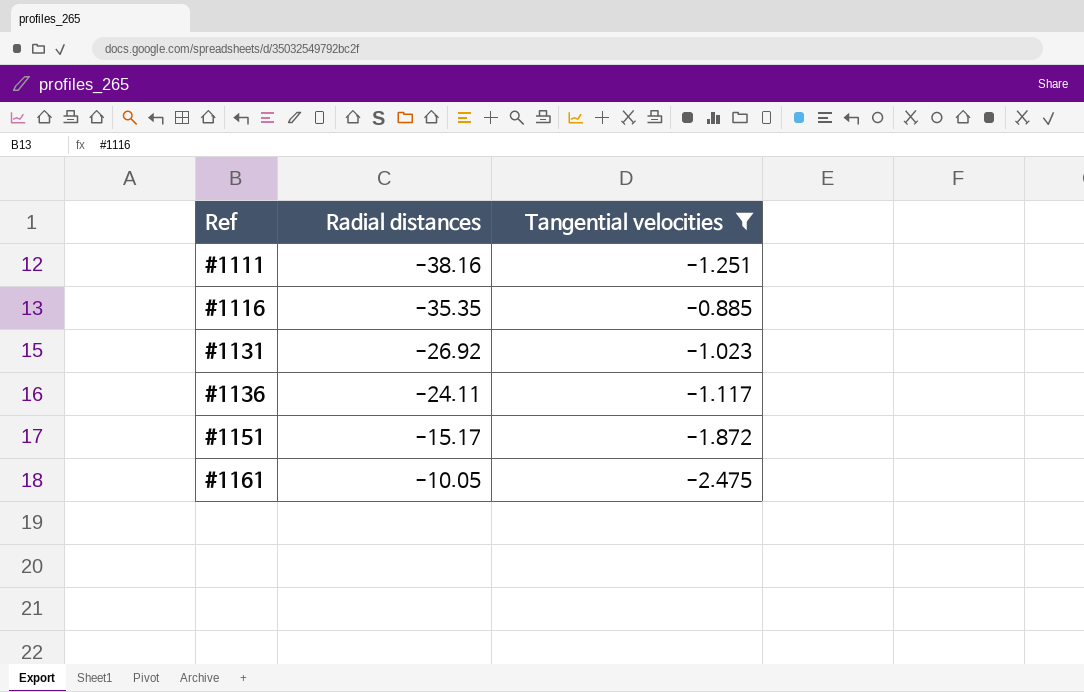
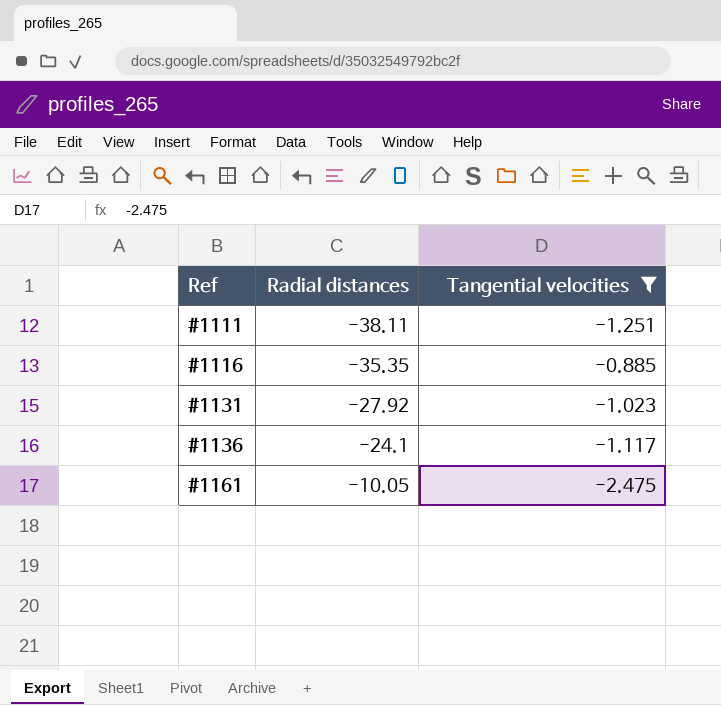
row #1151: -15.17 | -1.872 -> none
#1111 | Radial distances: -38.16 -> -38.11
#1131 | Radial distances: -26.92 -> -27.92
#1136 | Radial distances: -24.11 -> -24.1

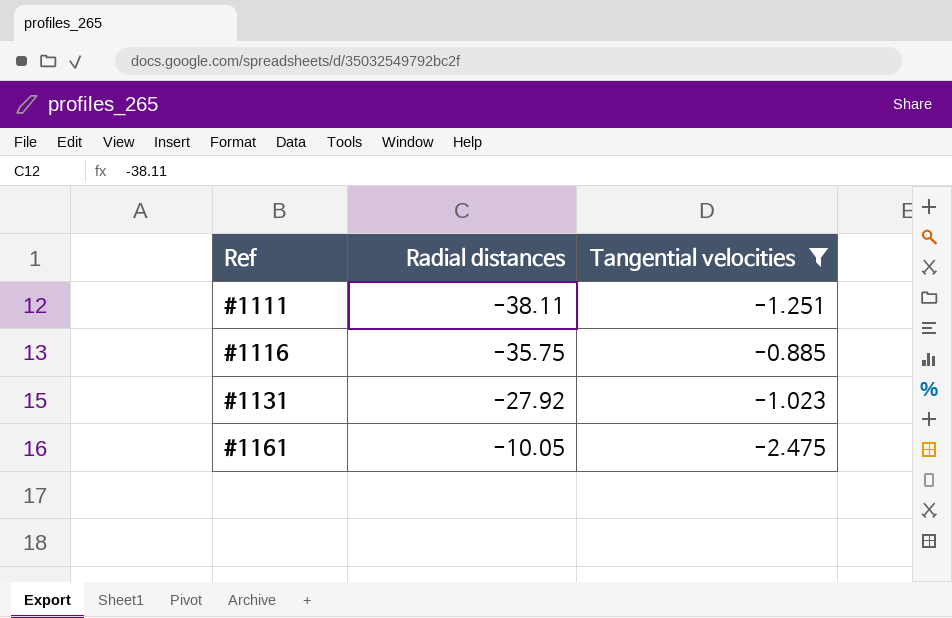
row #1136: -24.1 | -1.117 -> none
#1116 | Radial distances: -35.35 -> -35.75

